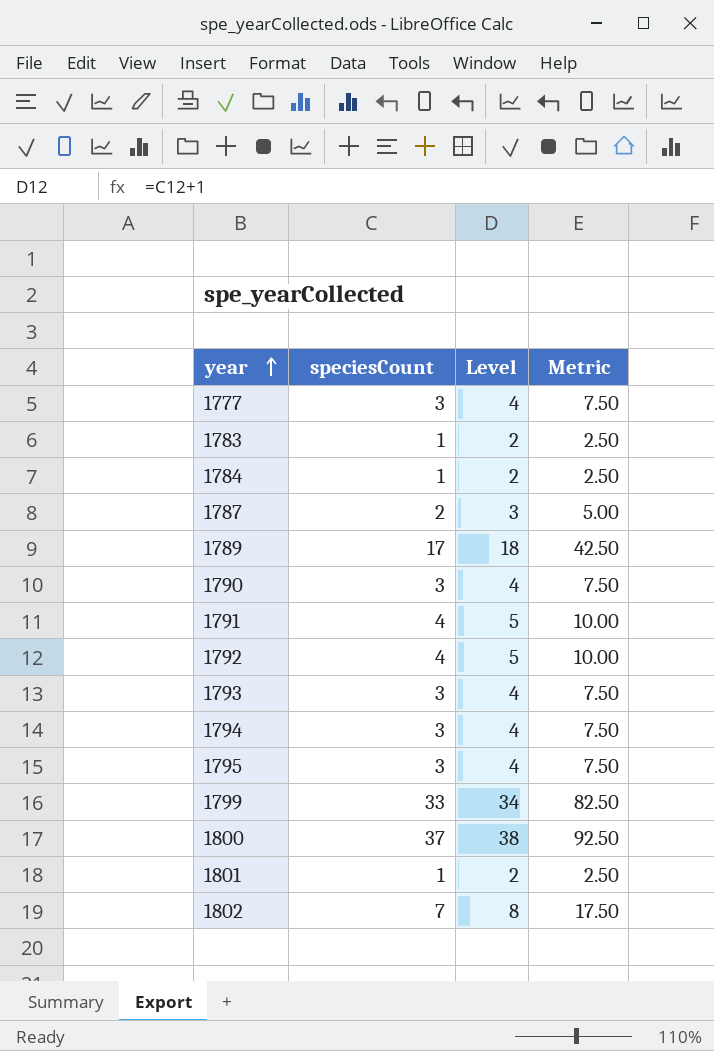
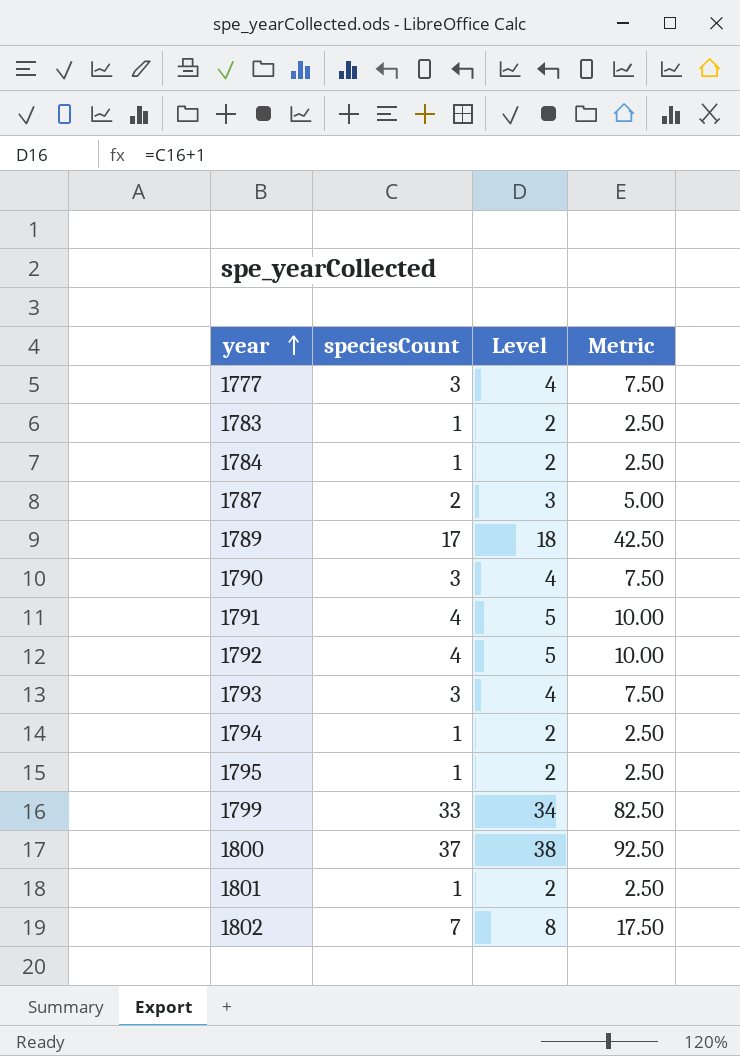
1794 | speciesCount: 3 -> 1
1794 | Level: 4 -> 2
1794 | Metric: 7.50 -> 2.50
1795 | speciesCount: 3 -> 1
1795 | Level: 4 -> 2
1795 | Metric: 7.50 -> 2.50

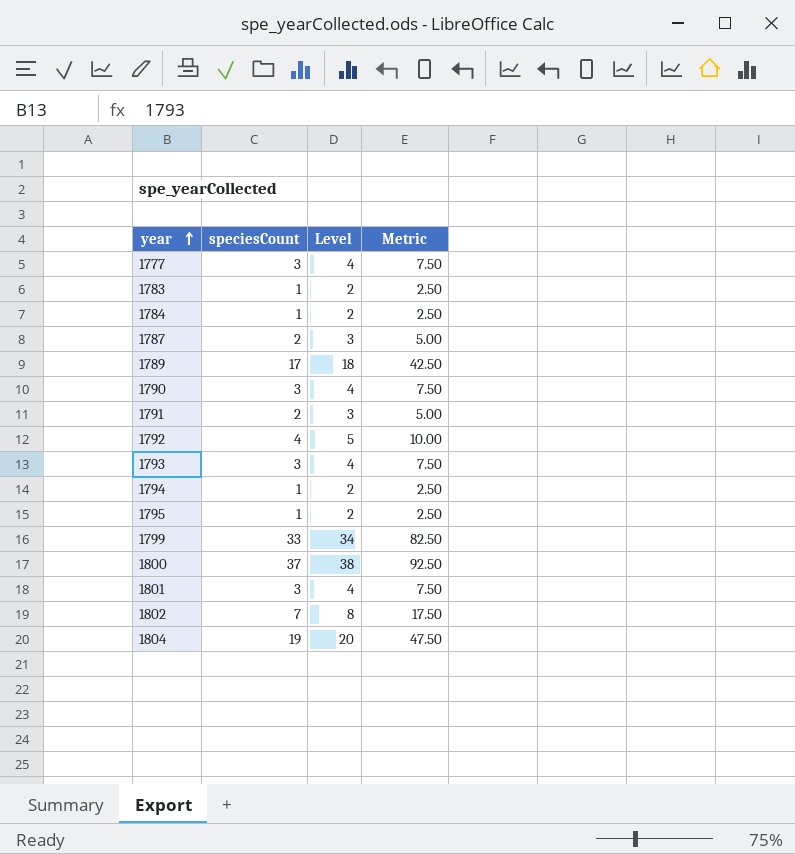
1791 | speciesCount: 4 -> 2
1791 | Level: 5 -> 3
1791 | Metric: 10.00 -> 5.00
1801 | speciesCount: 1 -> 3
1801 | Level: 2 -> 4
1801 | Metric: 2.50 -> 7.50
row 1804: none -> 19 | 20 | 47.50

